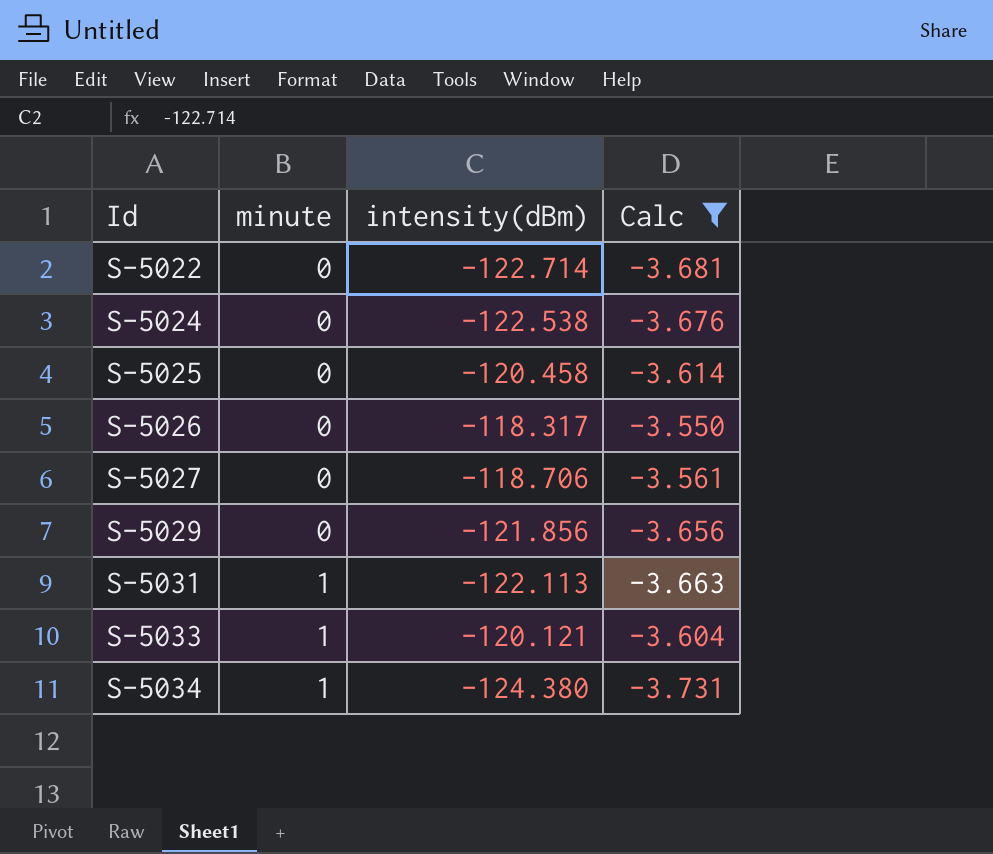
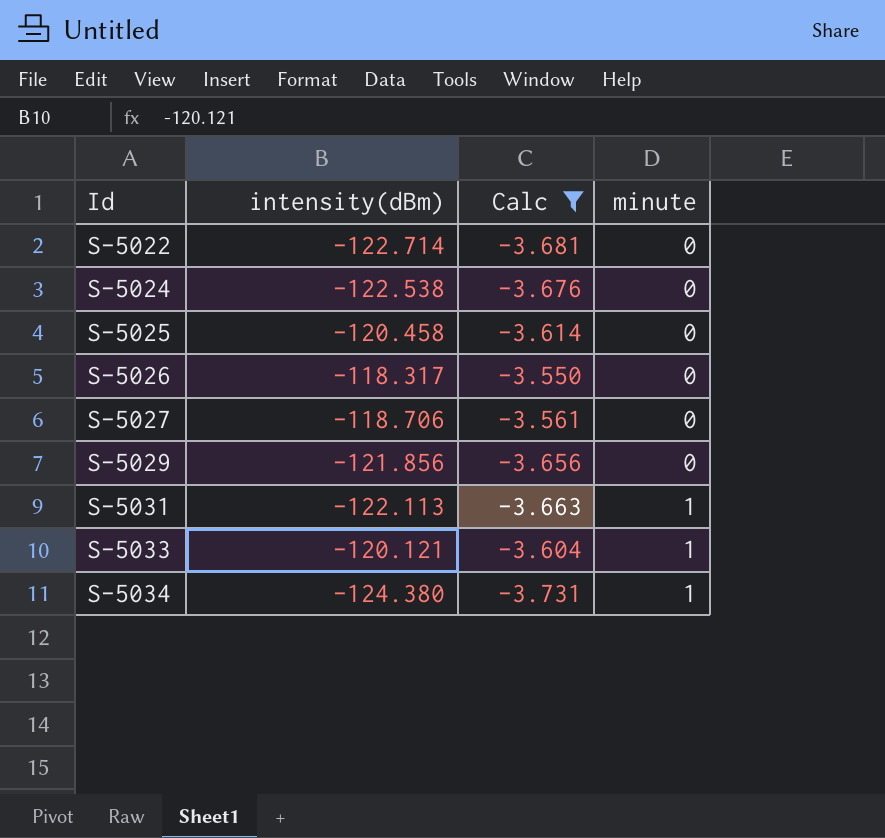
column minute | position: 2 -> 4

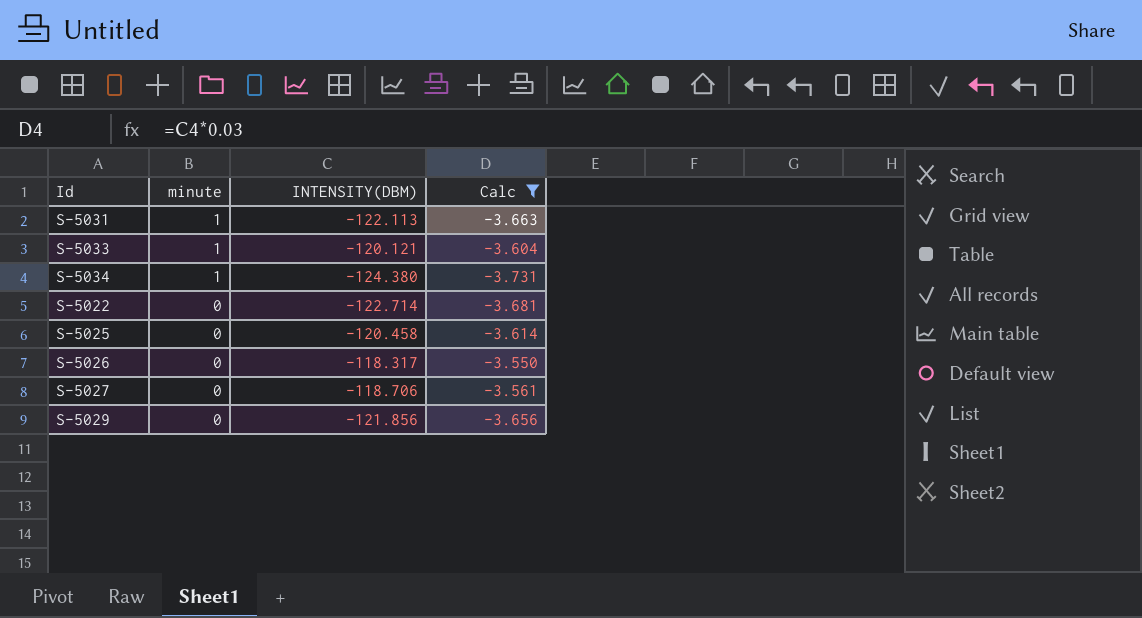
row order: Id ascending -> minute descending
column minute | position: 4 -> 2
column name: intensity(dBm) -> INTENSITY(DBM)
row S-5024: -122.538 | -3.676 | 0 -> none

